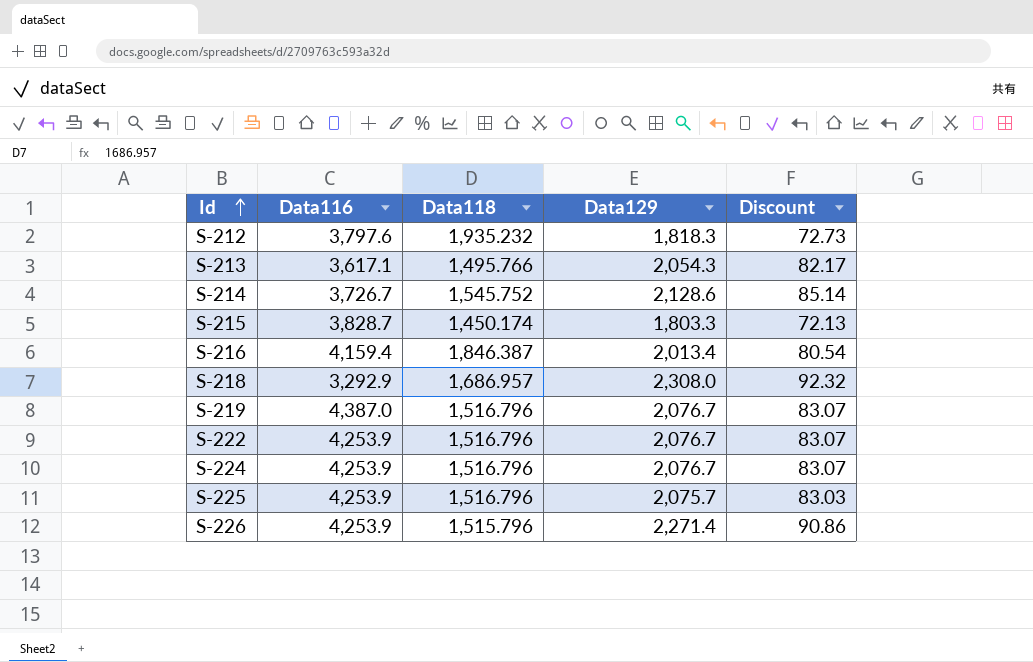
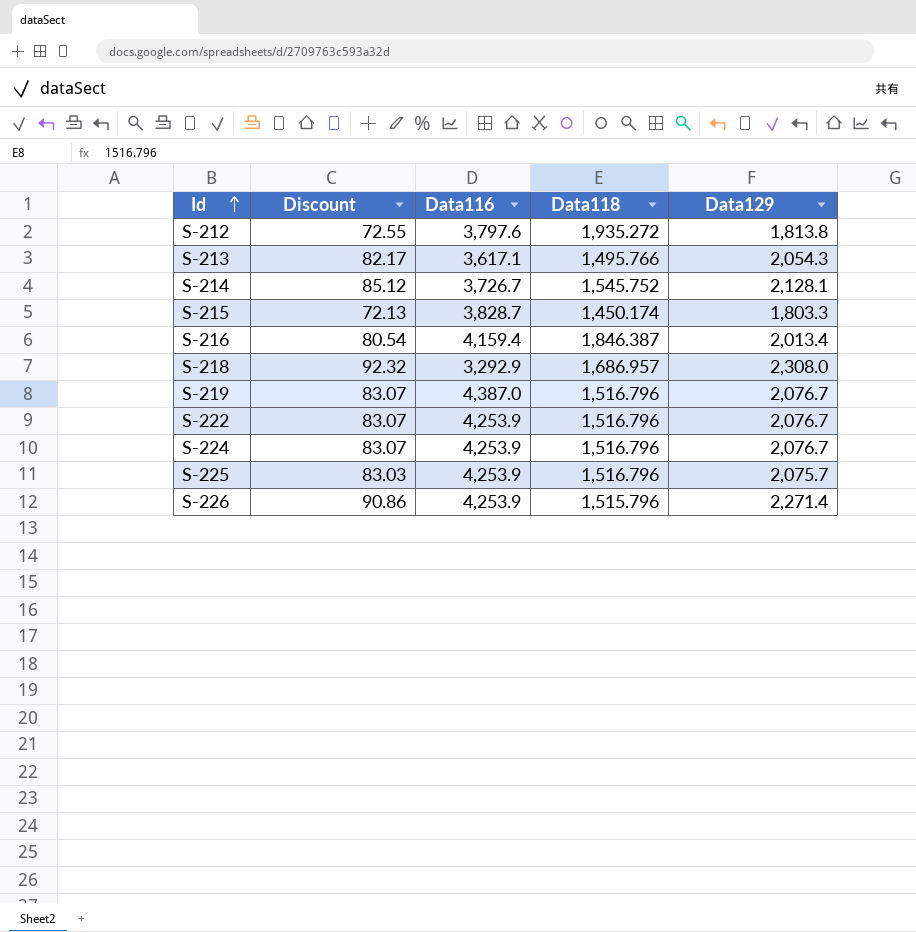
column Discount | position: 5 -> 2
S-212 | Discount: 72.73 -> 72.55
S-212 | Data118: 1,935.232 -> 1,935.272
S-212 | Data129: 1,818.3 -> 1,813.8
S-214 | Discount: 85.14 -> 85.12
S-214 | Data129: 2,128.6 -> 2,128.1

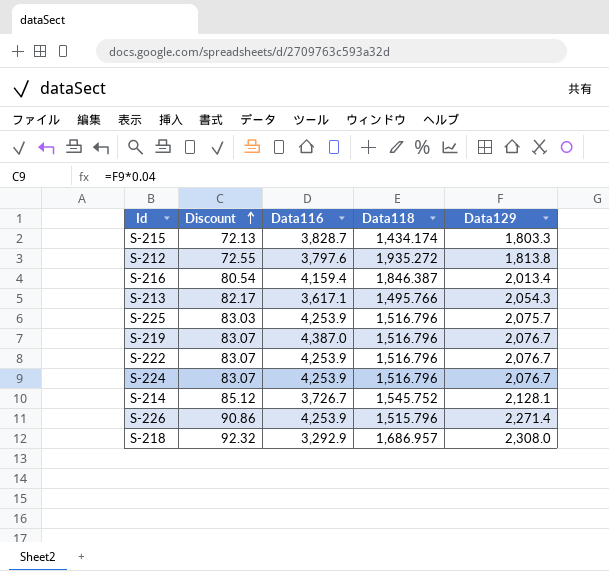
row order: Id ascending -> Discount ascending
S-215 | Data118: 1,450.174 -> 1,434.174

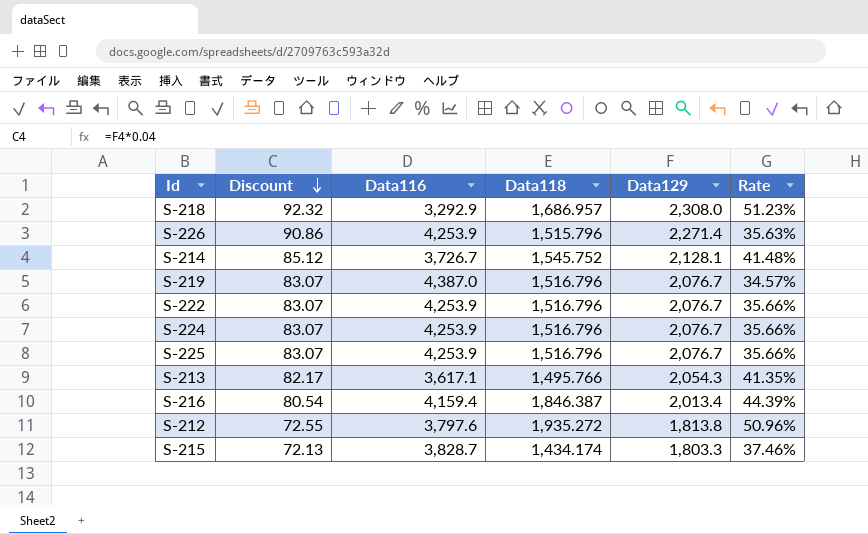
row order: Discount ascending -> Discount descending
column Rate | formula: none -> [Data118] / [Data116]
S-225 | Discount: 83.03 -> 83.07
S-225 | Data129: 2,075.7 -> 2,076.7

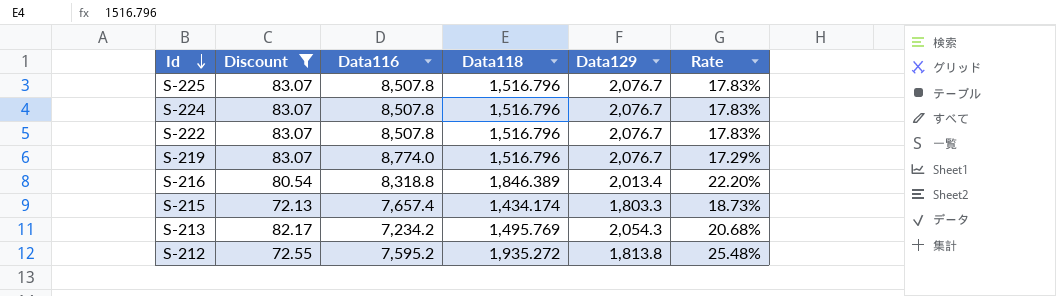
filter: none -> Discount <= 83.07
row order: Discount descending -> Id descending
S-225 | Data116: 4,253.9 -> 8,507.8
S-225 | Rate: 35.66% -> 17.83%
S-224 | Data116: 4,253.9 -> 8,507.8
S-224 | Rate: 35.66% -> 17.83%
S-222 | Data116: 4,253.9 -> 8,507.8
S-222 | Rate: 35.66% -> 17.83%
S-219 | Data116: 4,387.0 -> 8,774.0
S-219 | Rate: 34.57% -> 17.29%
S-216 | Data116: 4,159.4 -> 8,318.8
S-216 | Data118: 1,846.387 -> 1,846.389
S-216 | Rate: 44.39% -> 22.20%
S-215 | Data116: 3,828.7 -> 7,657.4
S-215 | Rate: 37.46% -> 18.73%
S-213 | Data116: 3,617.1 -> 7,234.2
S-213 | Data118: 1,495.766 -> 1,495.769
S-213 | Rate: 41.35% -> 20.68%
S-212 | Data116: 3,797.6 -> 7,595.2
S-212 | Rate: 50.96% -> 25.48%

